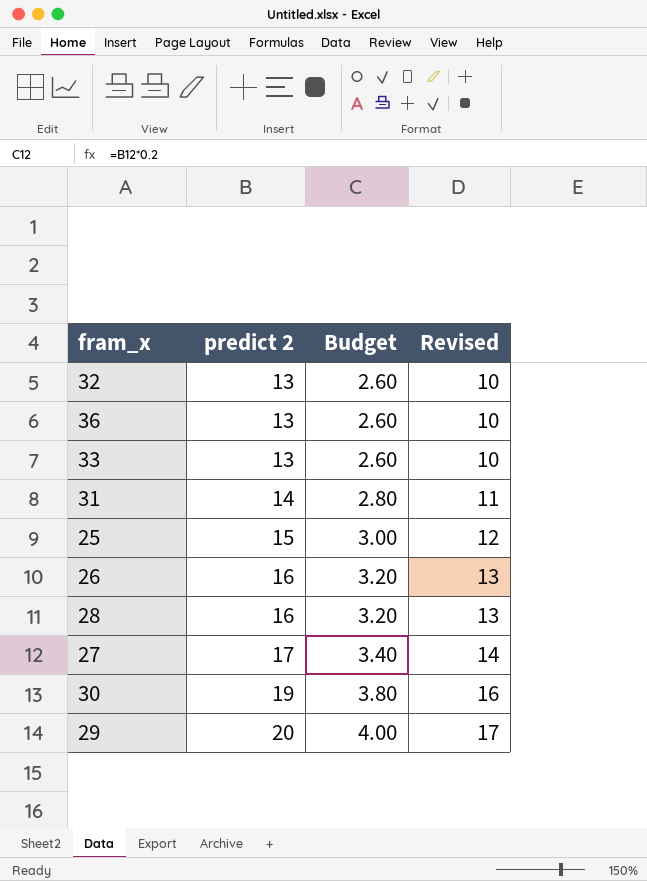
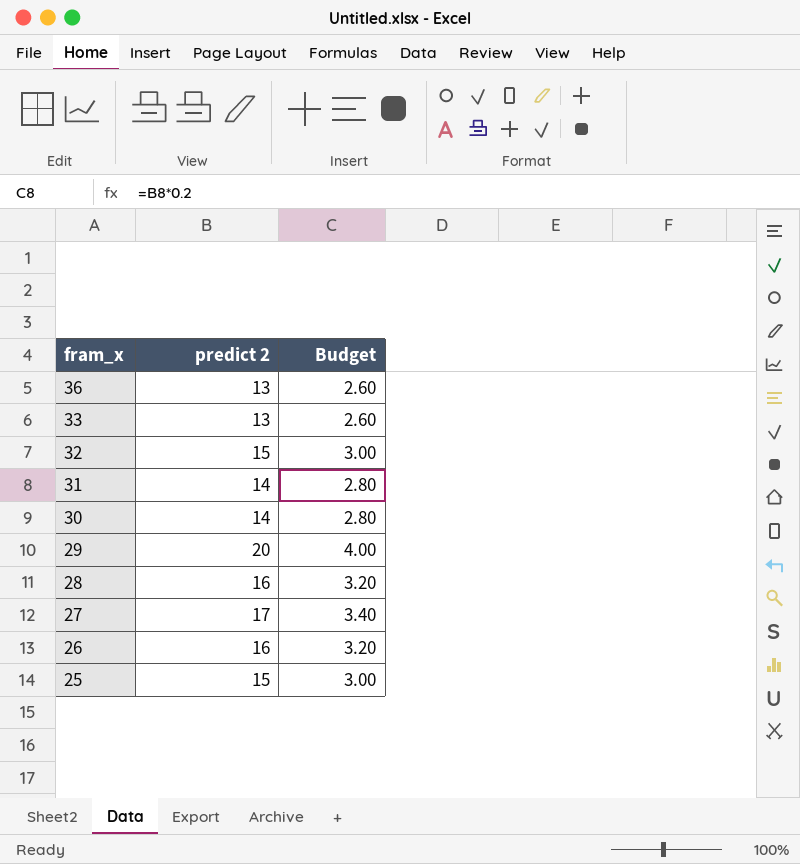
row order: predict 2 ascending -> fram_x descending
column Revised | formula: [predict 2] - 3 -> none
32 | predict 2: 13 -> 15
32 | Budget: 2.60 -> 3.00
30 | predict 2: 19 -> 14
30 | Budget: 3.80 -> 2.80

